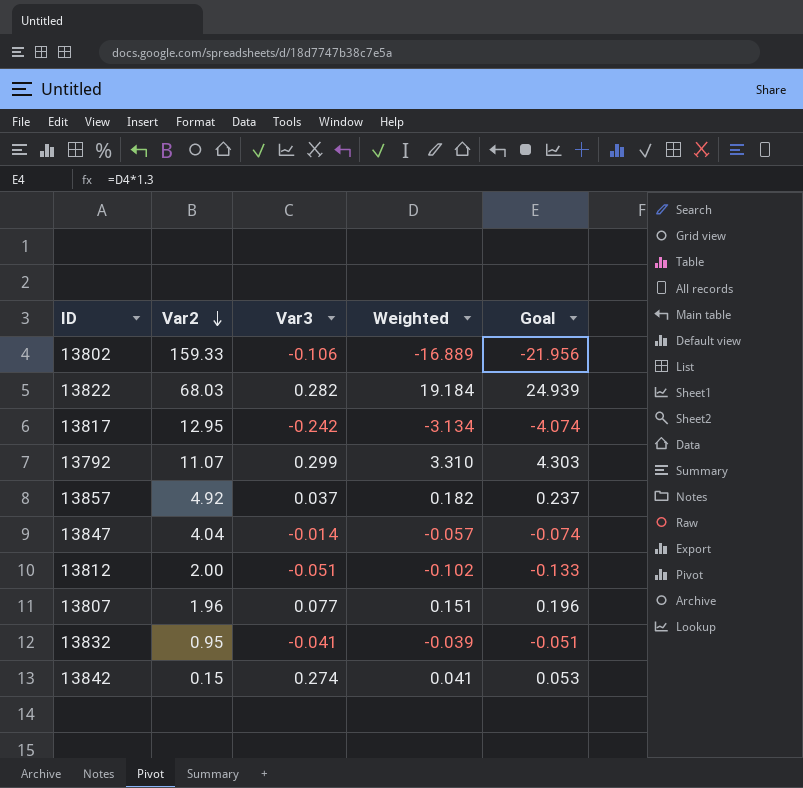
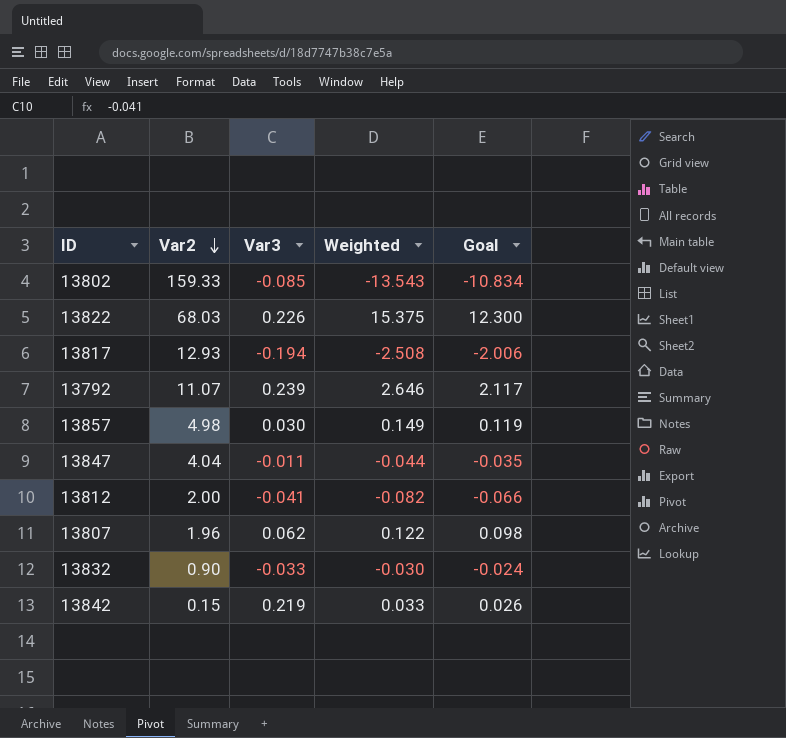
column Goal | formula: [Weighted] * 1.3 -> [Weighted] * 0.8
13802 | Var3: -0.106 -> -0.085
13802 | Weighted: -16.889 -> -13.543
13822 | Var3: 0.282 -> 0.226
13822 | Weighted: 19.184 -> 15.375
13817 | Var2: 12.95 -> 12.93
13817 | Var3: -0.242 -> -0.194
13817 | Weighted: -3.134 -> -2.508
13792 | Var3: 0.299 -> 0.239
13792 | Weighted: 3.310 -> 2.646
13857 | Var2: 4.92 -> 4.98
13857 | Var3: 0.037 -> 0.030
13857 | Weighted: 0.182 -> 0.149
13847 | Var3: -0.014 -> -0.011
13847 | Weighted: -0.057 -> -0.044
13812 | Var3: -0.051 -> -0.041
13812 | Weighted: -0.102 -> -0.082
13807 | Var3: 0.077 -> 0.062
13807 | Weighted: 0.151 -> 0.122
13832 | Var2: 0.95 -> 0.90
13832 | Var3: -0.041 -> -0.033
13832 | Weighted: -0.039 -> -0.030
13842 | Var3: 0.274 -> 0.219
13842 | Weighted: 0.041 -> 0.033

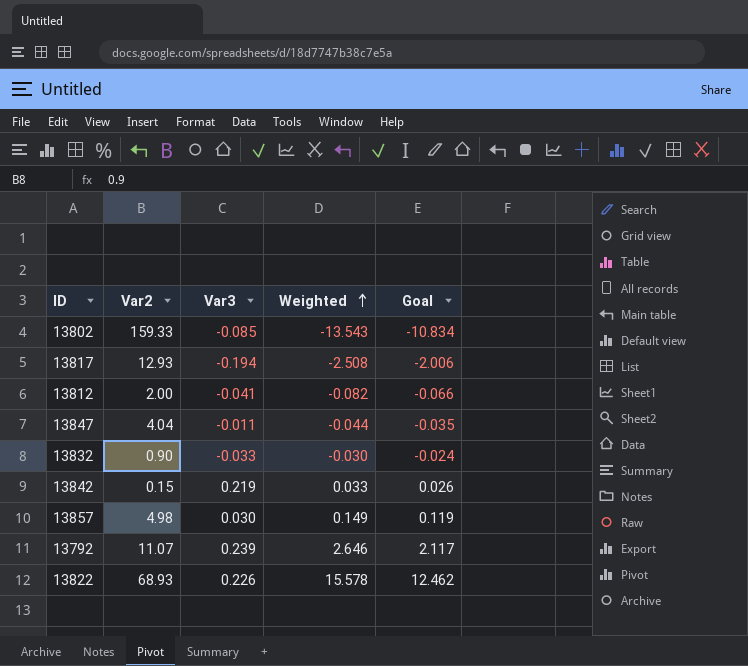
row order: Var2 descending -> Weighted ascending
row 13807: 1.96 | 0.062 | 0.122 | 0.098 -> none
13822 | Var2: 68.03 -> 68.93
13822 | Weighted: 15.375 -> 15.578
13822 | Goal: 12.300 -> 12.462

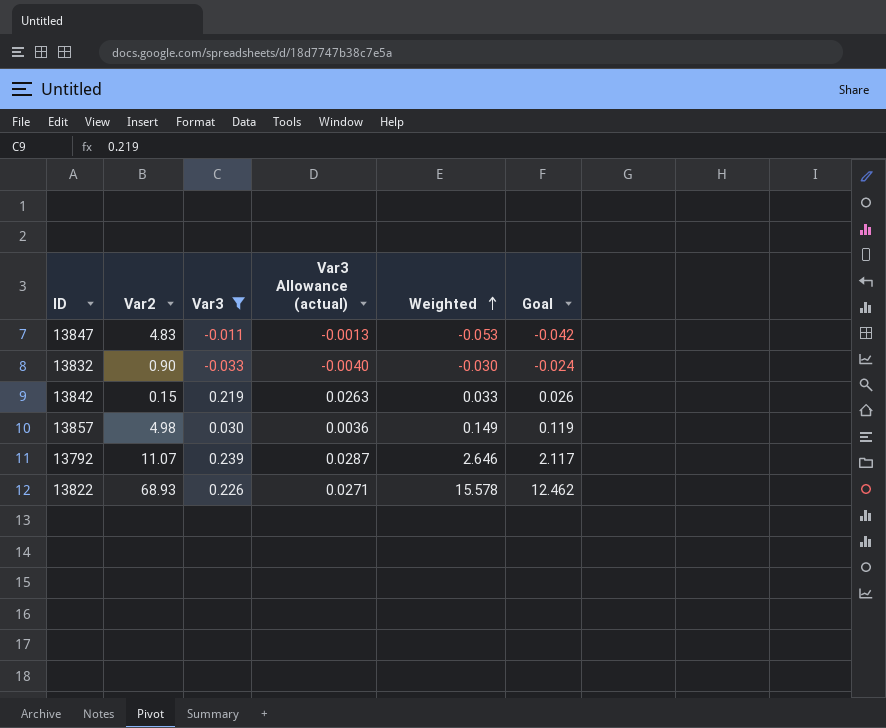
filter: none -> Var3 >= -0.033
column Var3 Allowance (actual) | formula: none -> [Var3] * 0.12
13847 | Var2: 4.04 -> 4.83
13847 | Weighted: -0.044 -> -0.053
13847 | Goal: -0.035 -> -0.042

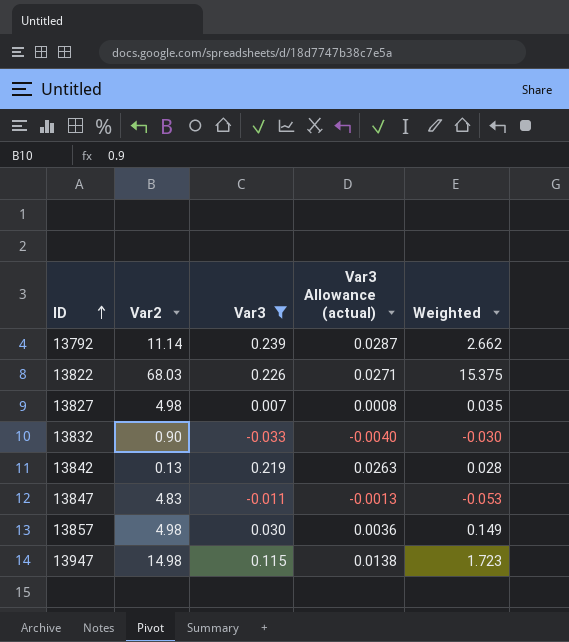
row order: Weighted ascending -> ID ascending
column Goal | formula: [Weighted] * 0.8 -> none
13792 | Var2: 11.07 -> 11.14
13792 | Weighted: 2.646 -> 2.662
13822 | Var2: 68.93 -> 68.03
13822 | Weighted: 15.578 -> 15.375
row 13827: none -> 4.98 | 0.007 | 0.0008 | 0.035
13842 | Var2: 0.15 -> 0.13
13842 | Weighted: 0.033 -> 0.028
row 13947: none -> 14.98 | 0.115 | 0.0138 | 1.723

